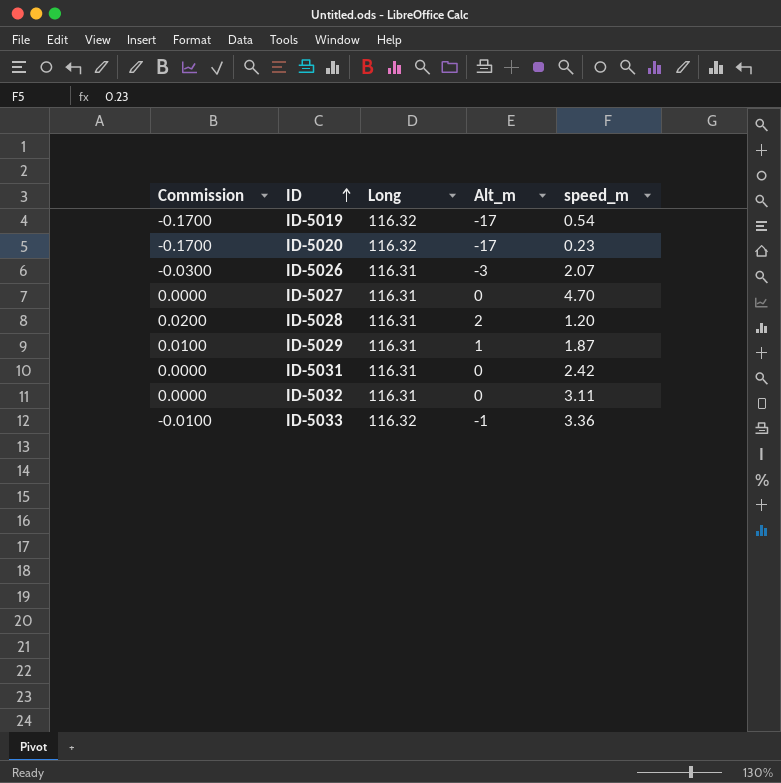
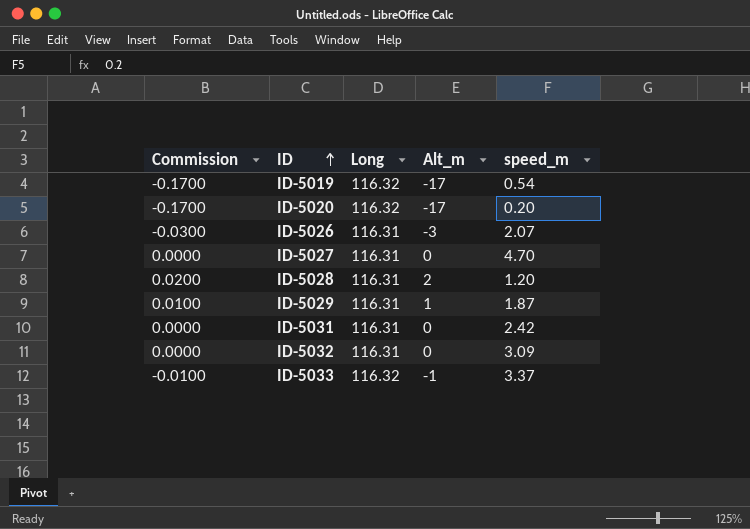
ID-5020 | speed_m: 0.23 -> 0.20
ID-5032 | speed_m: 3.11 -> 3.09
ID-5033 | speed_m: 3.36 -> 3.37

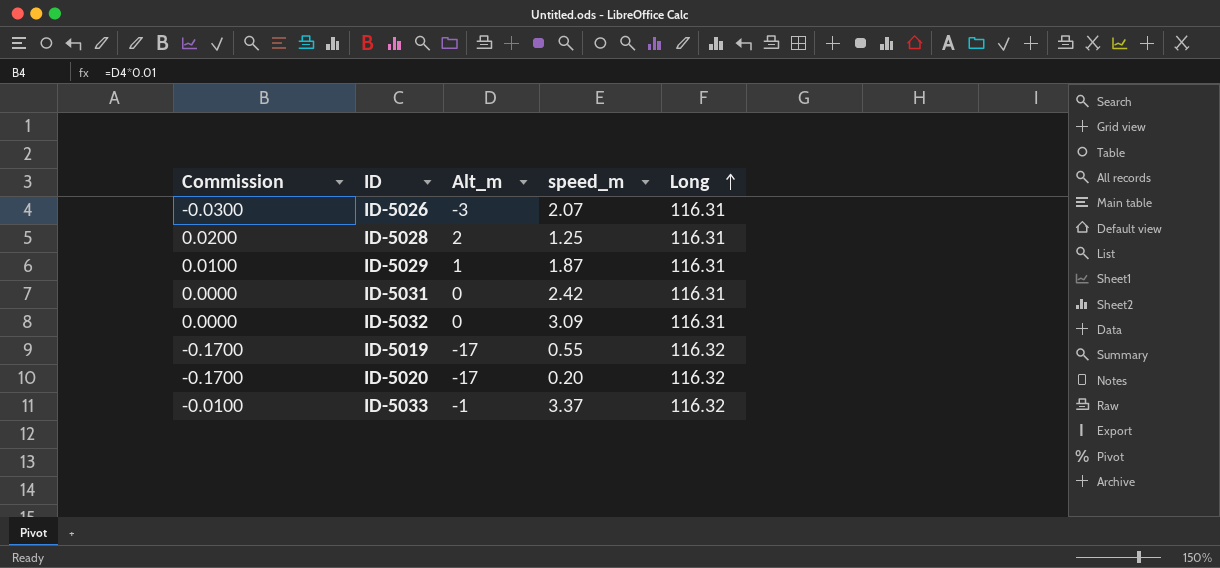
row order: ID ascending -> Long ascending
column Long | position: 3 -> 5
row ID-5027: 0.0000 | 116.31 | 0 | 4.70 -> none
ID-5028 | speed_m: 1.20 -> 1.25
ID-5019 | speed_m: 0.54 -> 0.55

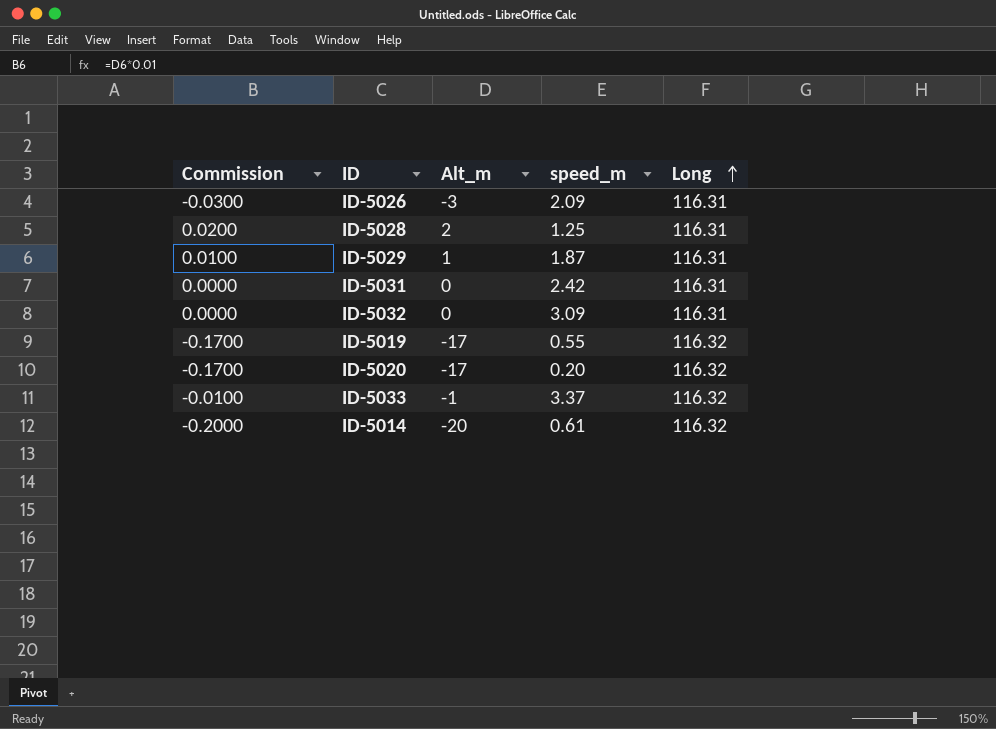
ID-5026 | speed_m: 2.07 -> 2.09
row ID-5014: none -> -0.2000 | -20 | 0.61 | 116.32

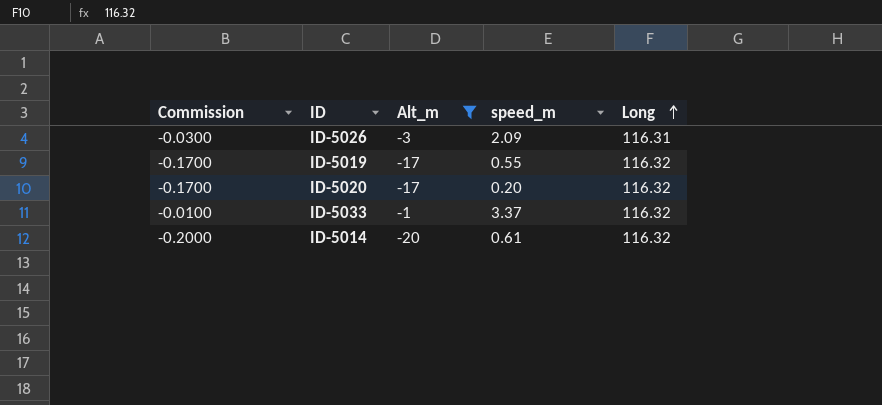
filter: none -> Alt_m <= -1

